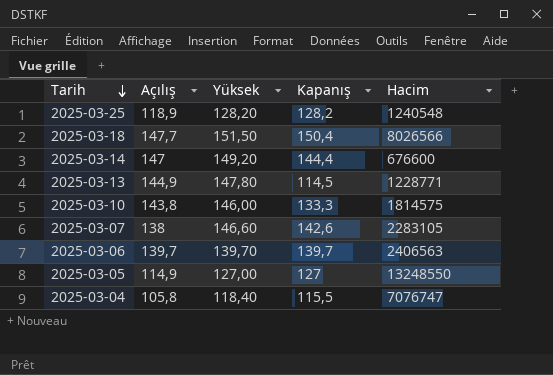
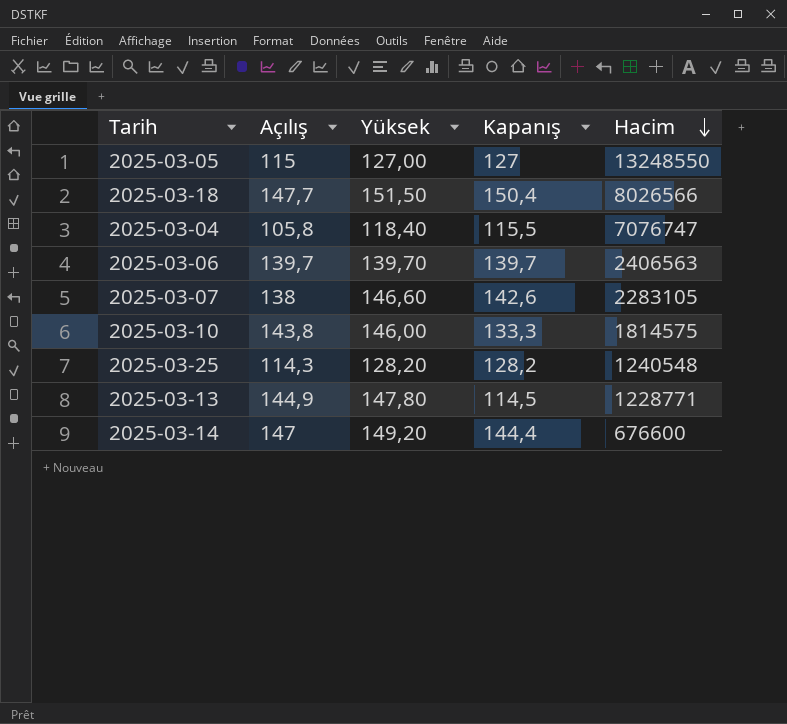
row order: Tarih descending -> Hacim descending
2025-03-05 | Açılış: 114,9 -> 115
2025-03-25 | Açılış: 118,9 -> 114,3

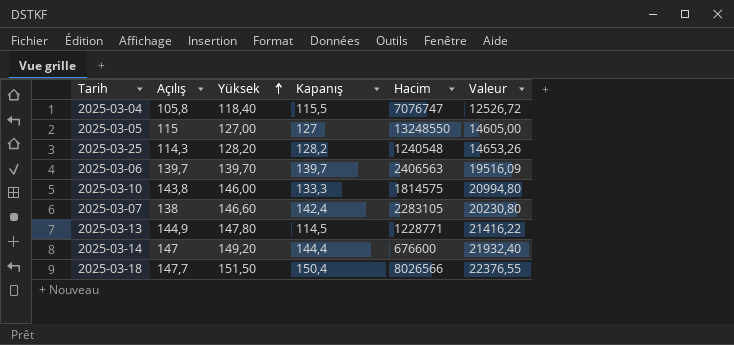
row order: Hacim descending -> Yüksek ascending
column Valeur | formula: none -> [Açılış] * [Yüksek]
2025-03-07 | Kapanış: 142,6 -> 142,4

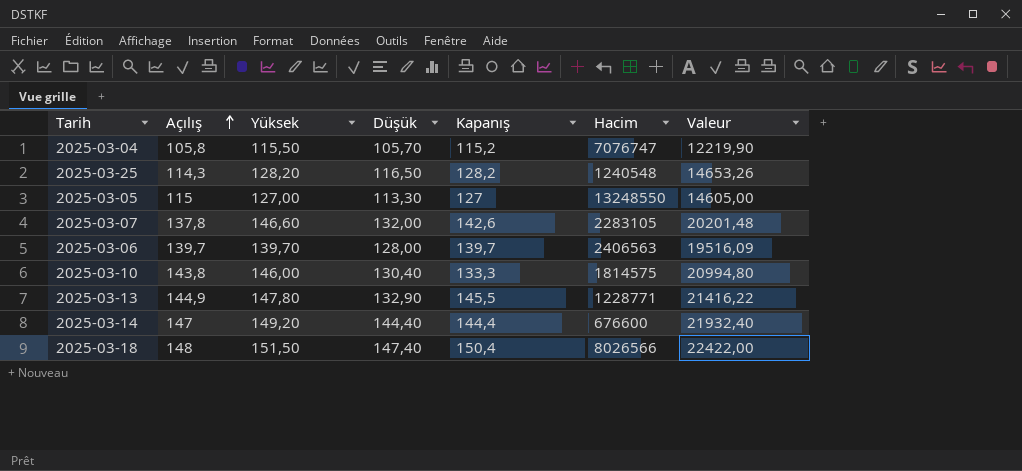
row order: Yüksek ascending -> Açılış ascending
column Düşük | position: none -> 4
2025-03-04 | Yüksek: 118,40 -> 115,50
2025-03-04 | Kapanış: 115,5 -> 115,2
2025-03-04 | Valeur: 12526,72 -> 12219,90
2025-03-07 | Açılış: 138 -> 137,8
2025-03-07 | Kapanış: 142,4 -> 142,6
2025-03-07 | Valeur: 20230,80 -> 20201,48
2025-03-13 | Kapanış: 114,5 -> 145,5
2025-03-18 | Açılış: 147,7 -> 148
2025-03-18 | Valeur: 22376,55 -> 22422,00

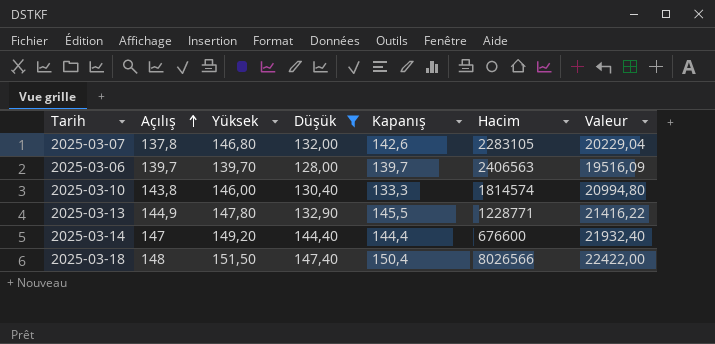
filter: none -> Düşük >= 128,00
2025-03-07 | Yüksek: 146,60 -> 146,80
2025-03-07 | Valeur: 20201,48 -> 20229,04
2025-03-10 | Hacim: 1814575 -> 1814574

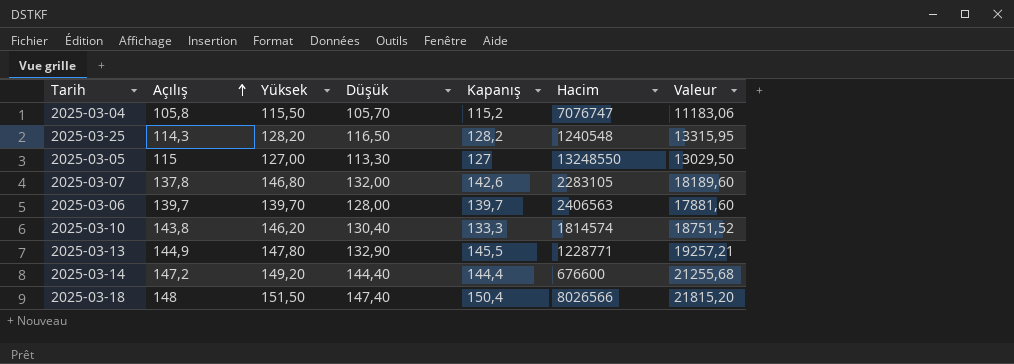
filter: Düşük >= 128,00 -> none
column Valeur | formula: [Açılış] * [Yüksek] -> [Açılış] * [Düşük]
2025-03-10 | Yüksek: 146,00 -> 146,20
2025-03-14 | Açılış: 147 -> 147,2

